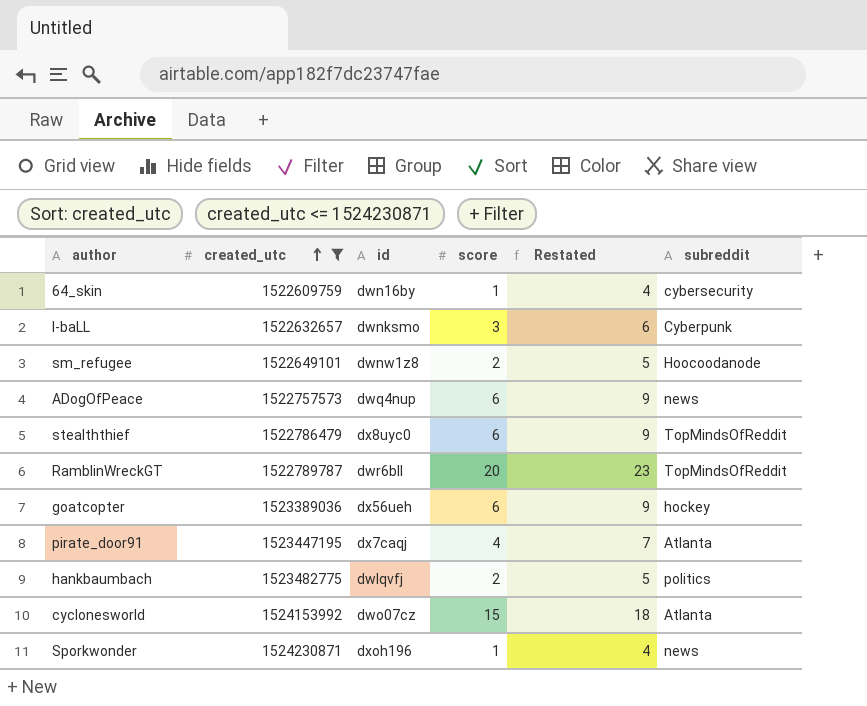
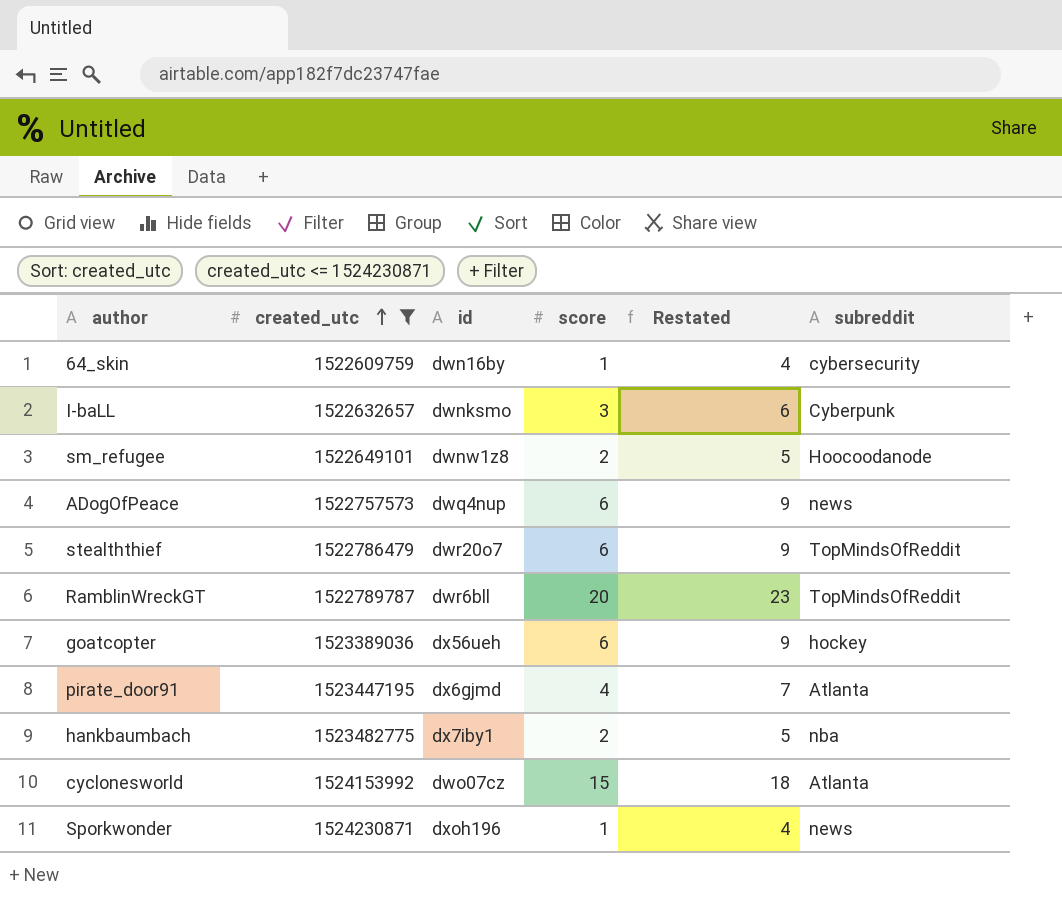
stealththief | id: dx8uyc0 -> dwr20o7
pirate_door91 | id: dx7caqj -> dx6gjmd
hankbaumbach | id: dwlqvfj -> dx7iby1
hankbaumbach | subreddit: politics -> nba

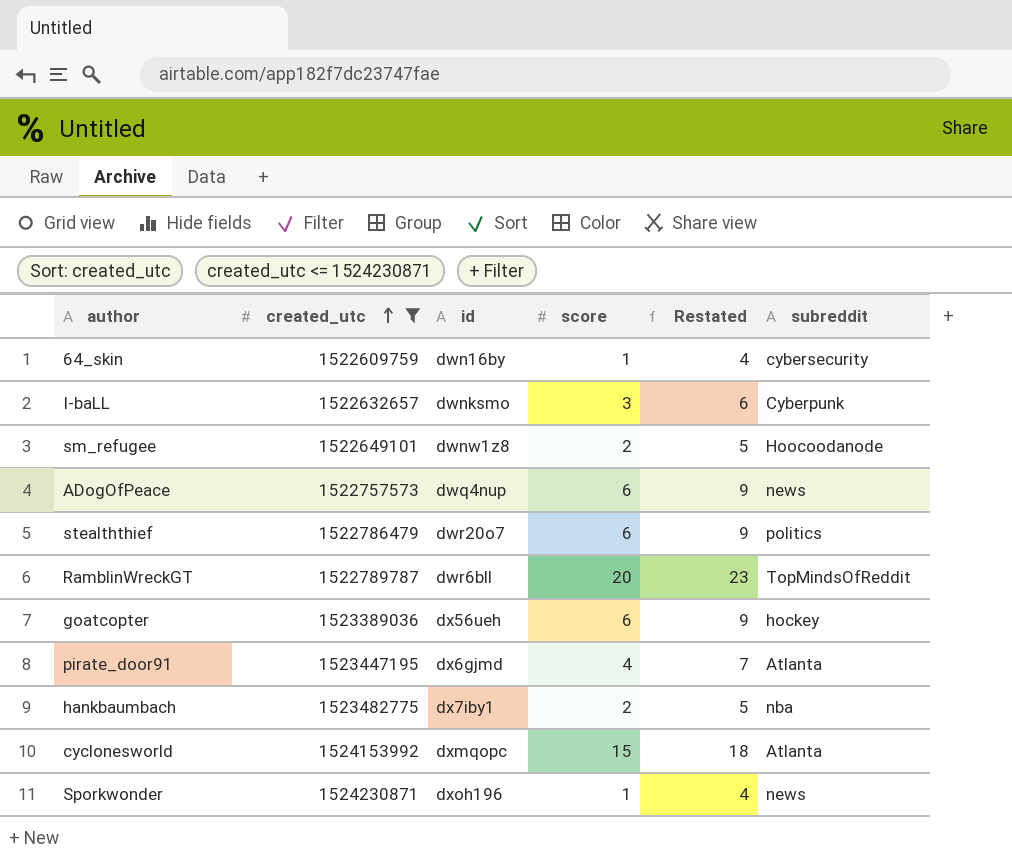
stealththief | subreddit: TopMindsOfReddit -> politics
cyclonesworld | id: dwo07cz -> dxmqopc

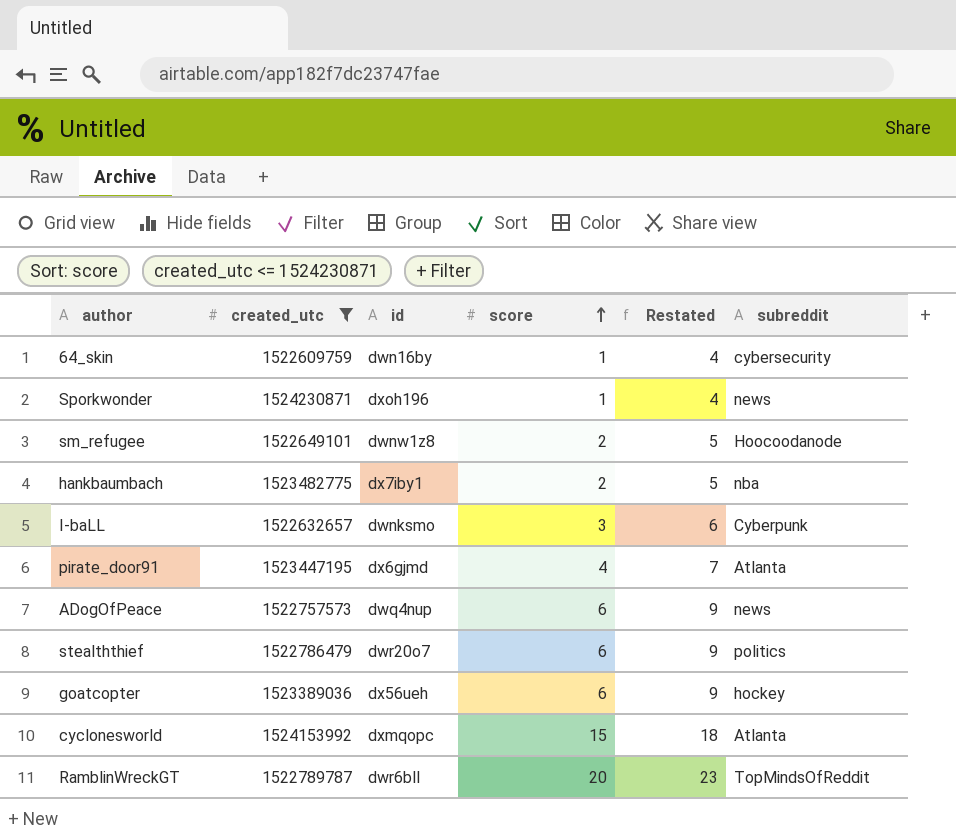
row order: created_utc ascending -> score ascending

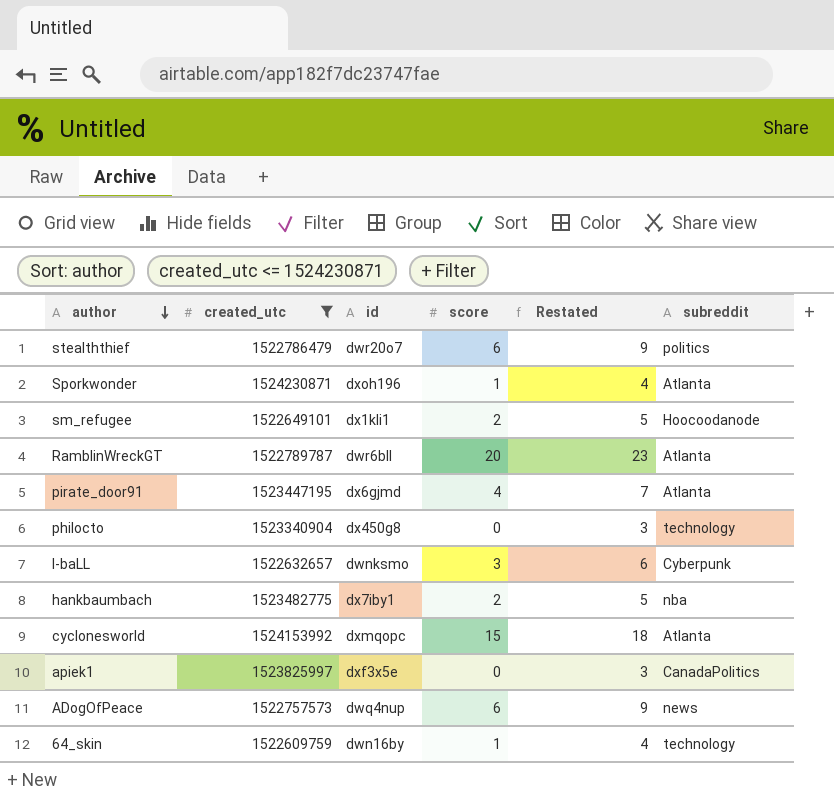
row order: score ascending -> author descending
row goatcopter: 1523389036 | dx56ueh | 6 | 9 | hockey -> none
Sporkwonder | subreddit: news -> Atlanta
sm_refugee | id: dwnw1z8 -> dx1kli1
RamblinWreckGT | subreddit: TopMindsOfReddit -> Atlanta
row philocto: none -> 1523340904 | dx450g8 | 0 | 3 | technology
row apiek1: none -> 1523825997 | dxf3x5e | 0 | 3 | CanadaPolitics
64_skin | subreddit: cybersecurity -> technology

